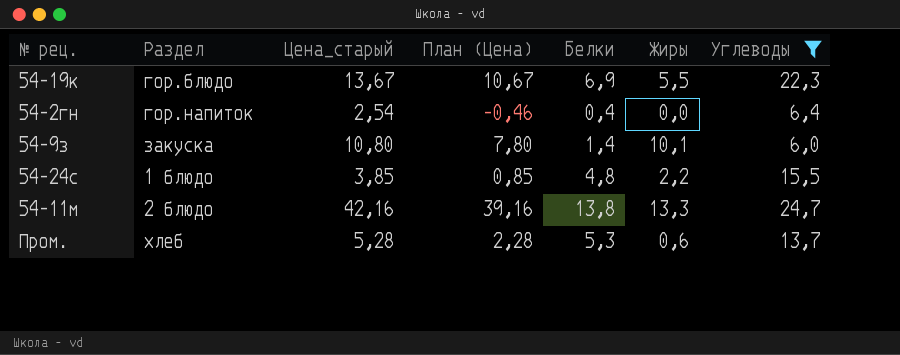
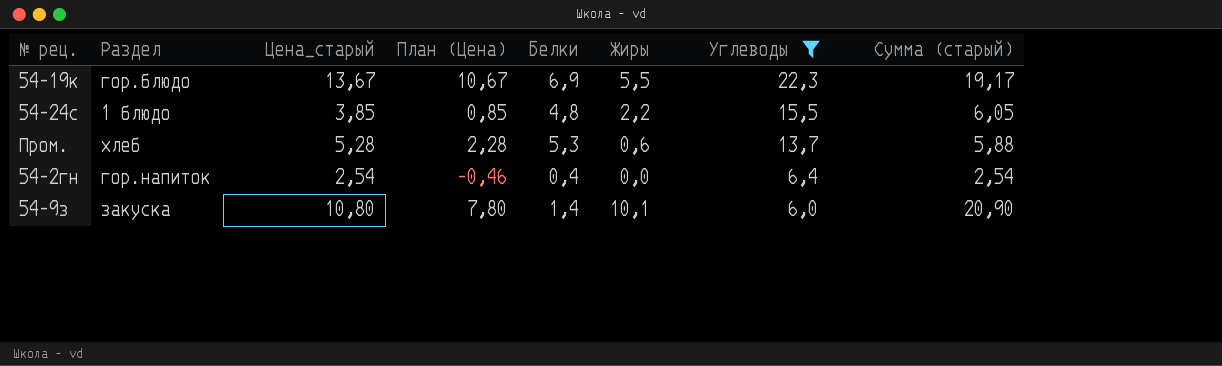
row order: none -> Углеводы descending
column Сумма (старый) | formula: none -> [Цена_старый] + [Жиры]
row 54-11м: 2 блюдо | 42,16 | 39,16 | 13,8 | 13,3 | 24,7 -> none

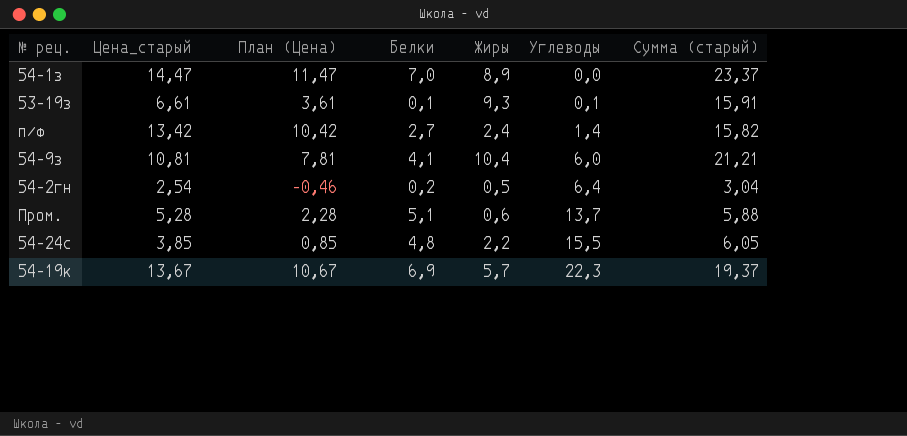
filter: Углеводы >= 6,0 -> none
row order: Углеводы descending -> Углеводы ascending
column Раздел | position: 2 -> none
54-9з | Цена_старый: 10,80 -> 10,81
54-9з | План (Цена): 7,80 -> 7,81
54-9з | Белки: 1,4 -> 4,1
54-9з | Жиры: 10,1 -> 10,4
54-9з | Сумма (старый): 20,90 -> 21,21
54-2гн | Белки: 0,4 -> 0,2
54-2гн | Жиры: 0,0 -> 0,5
54-2гн | Сумма (старый): 2,54 -> 3,04
Пром. | Белки: 5,3 -> 5,1
54-19к | Жиры: 5,5 -> 5,7
54-19к | Сумма (старый): 19,17 -> 19,37

